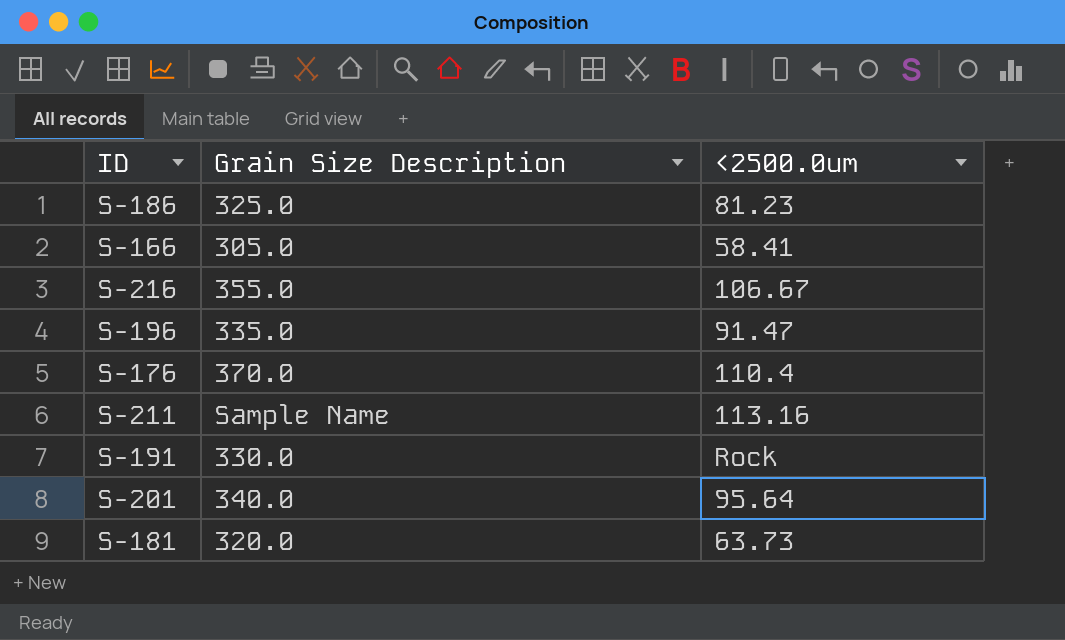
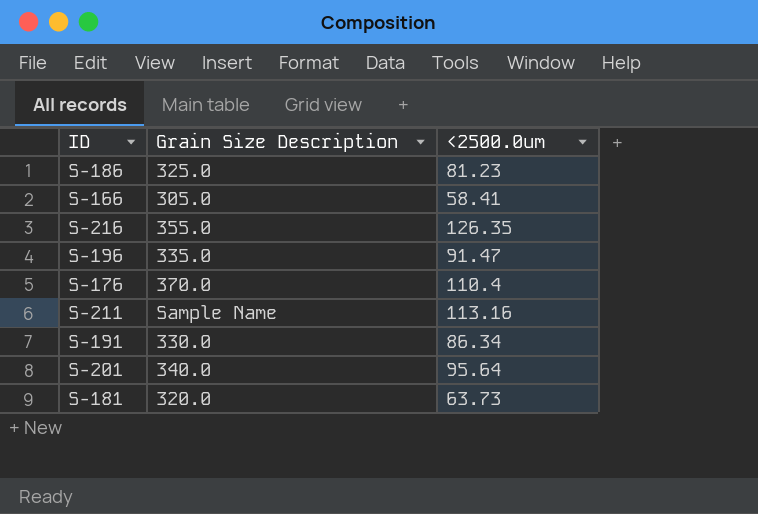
S-216 | <2500.0um: 106.67 -> 126.35
S-191 | <2500.0um: Rock -> 86.34

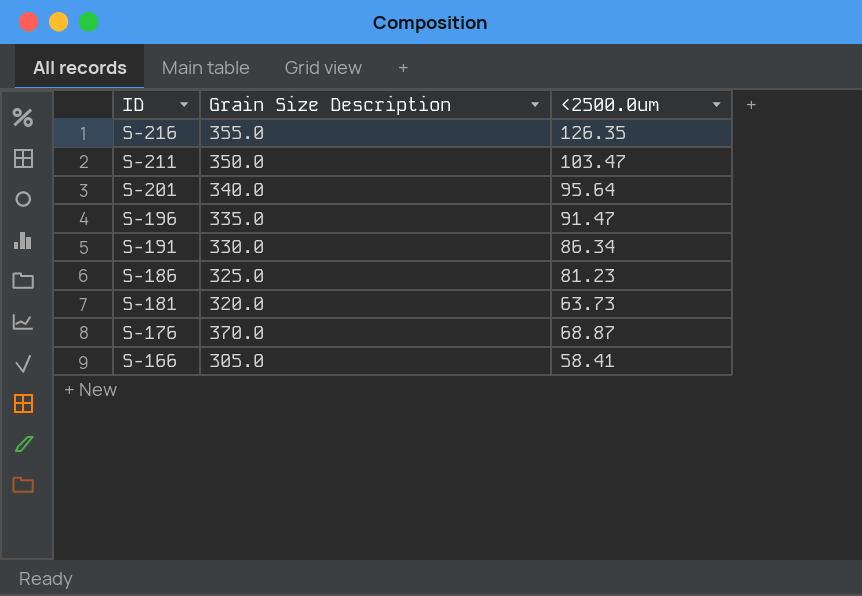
row order: none -> ID descending
S-211 | Grain Size Description: Sample Name -> 350.0
S-211 | <2500.0um: 113.16 -> 103.47
S-176 | <2500.0um: 110.4 -> 68.87

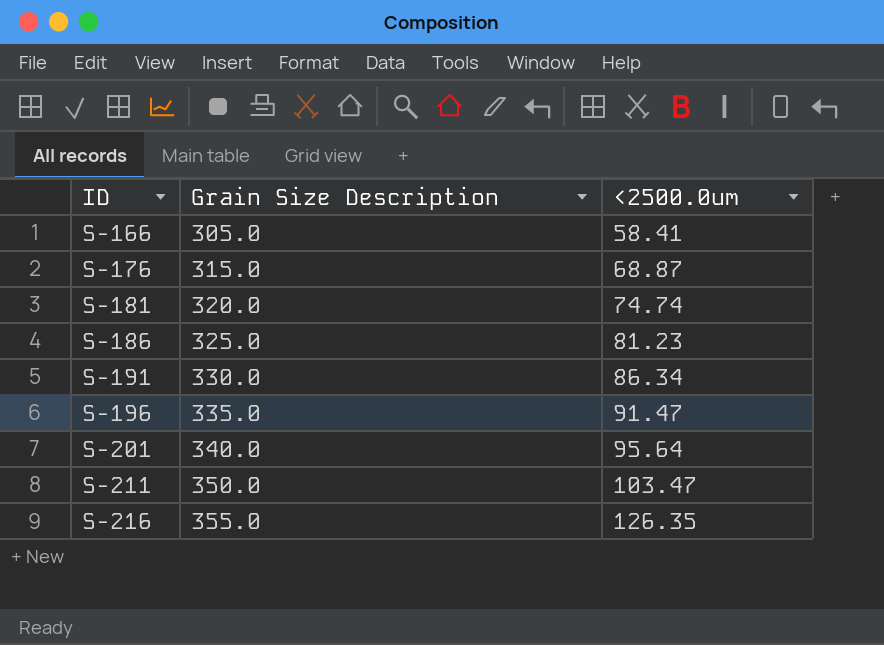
row order: ID descending -> ID ascending
S-176 | Grain Size Description: 370.0 -> 315.0
S-181 | <2500.0um: 63.73 -> 74.74

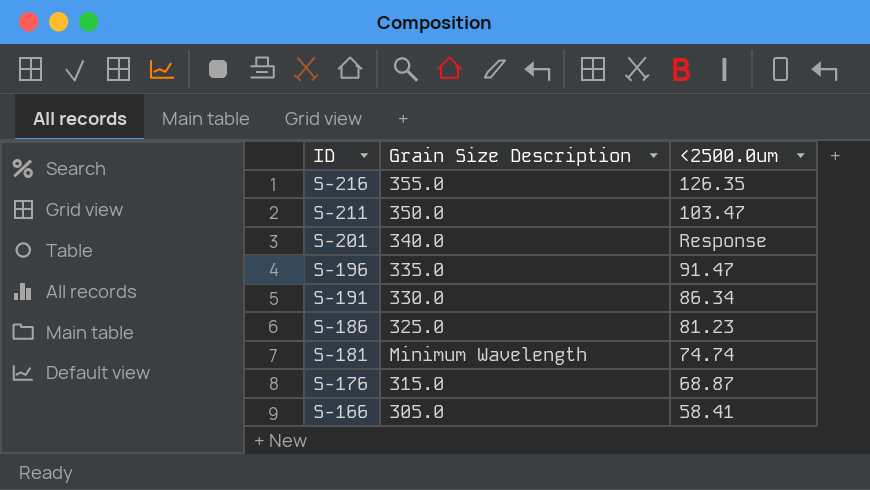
row order: ID ascending -> ID descending
S-201 | <2500.0um: 95.64 -> Response
S-181 | Grain Size Description: 320.0 -> Minimum Wavelength

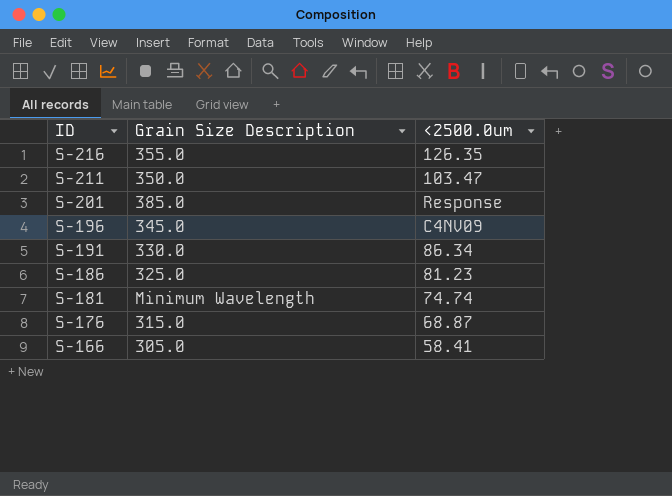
S-201 | Grain Size Description: 340.0 -> 385.0
S-196 | Grain Size Description: 335.0 -> 345.0
S-196 | <2500.0um: 91.47 -> C4NV09

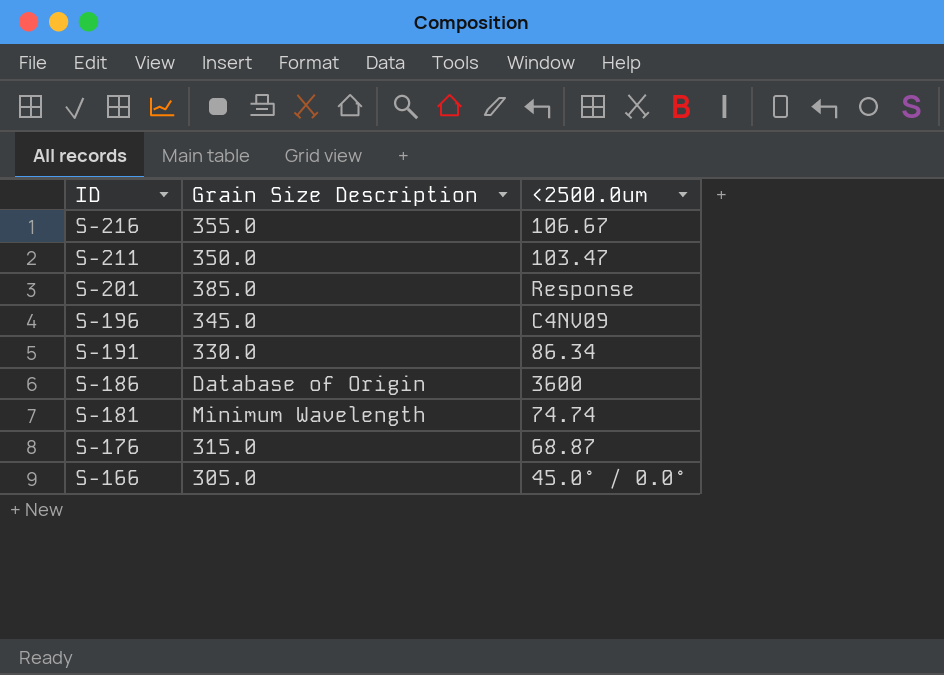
S-216 | <2500.0um: 126.35 -> 106.67
S-186 | Grain Size Description: 325.0 -> Database of Origin
S-186 | <2500.0um: 81.23 -> 3600
S-166 | <2500.0um: 58.41 -> 45.0° / 0.0°

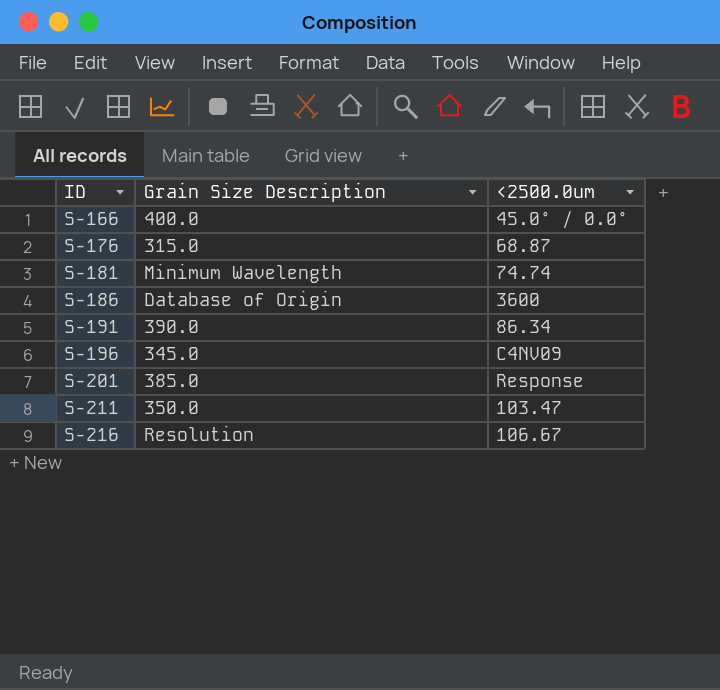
row order: ID descending -> ID ascending
S-166 | Grain Size Description: 305.0 -> 400.0
S-191 | Grain Size Description: 330.0 -> 390.0
S-216 | Grain Size Description: 355.0 -> Resolution

